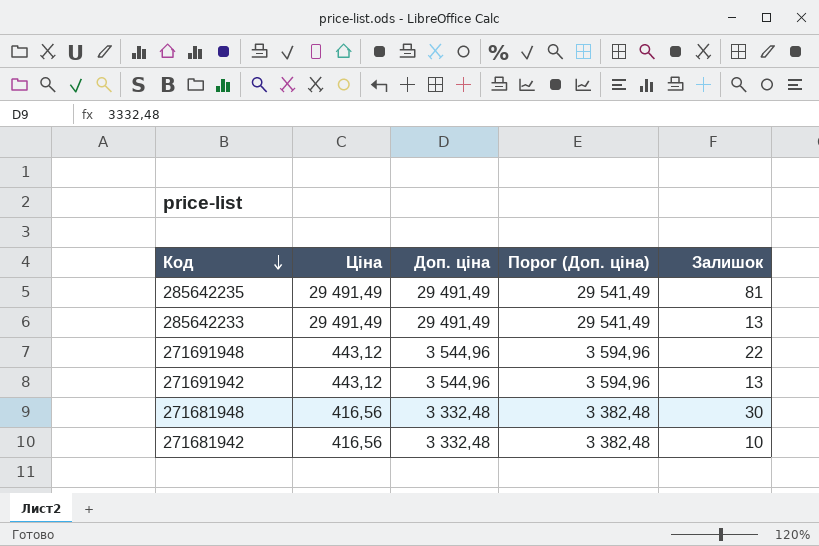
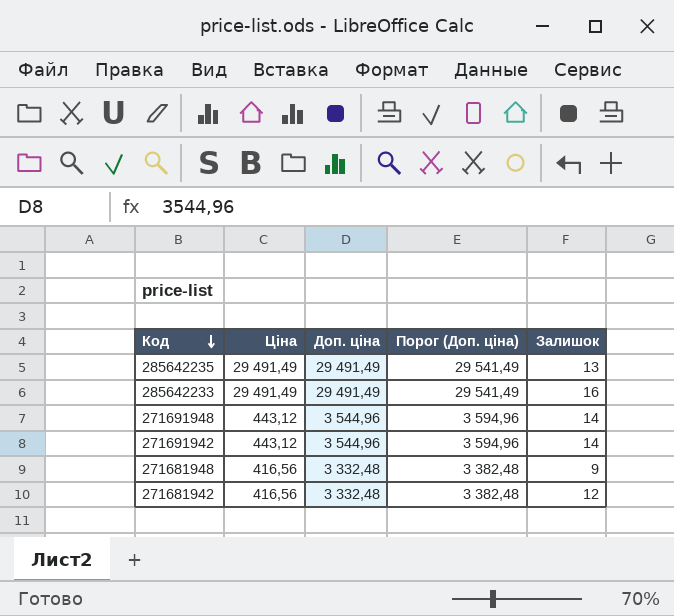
285642235 | Залишок: 81 -> 13
285642233 | Залишок: 13 -> 16
271691948 | Залишок: 22 -> 14
271691942 | Залишок: 13 -> 14
271681948 | Залишок: 30 -> 9
271681942 | Залишок: 10 -> 12

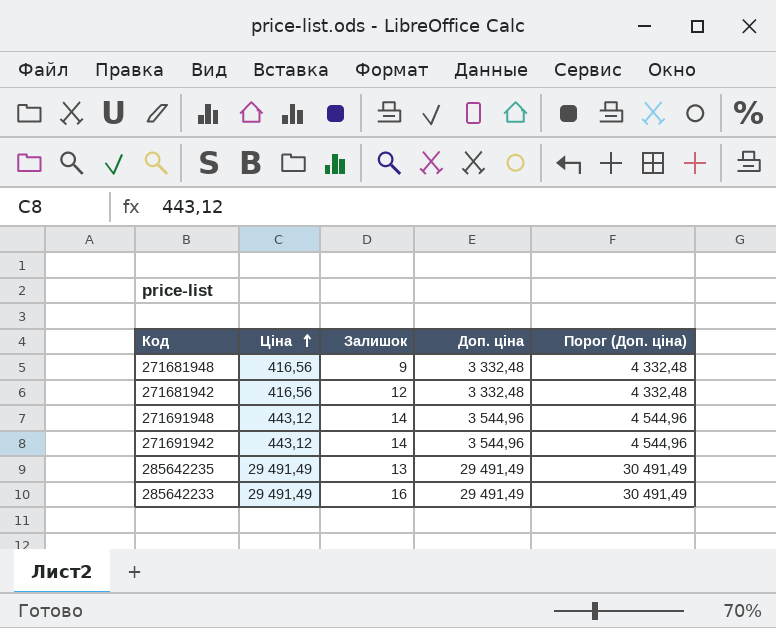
row order: Код descending -> Ціна ascending
column Залишок | position: 5 -> 3
column Порог (Доп. ціна) | formula: [Доп. ціна] + 50 -> [Доп. ціна] + 1000

